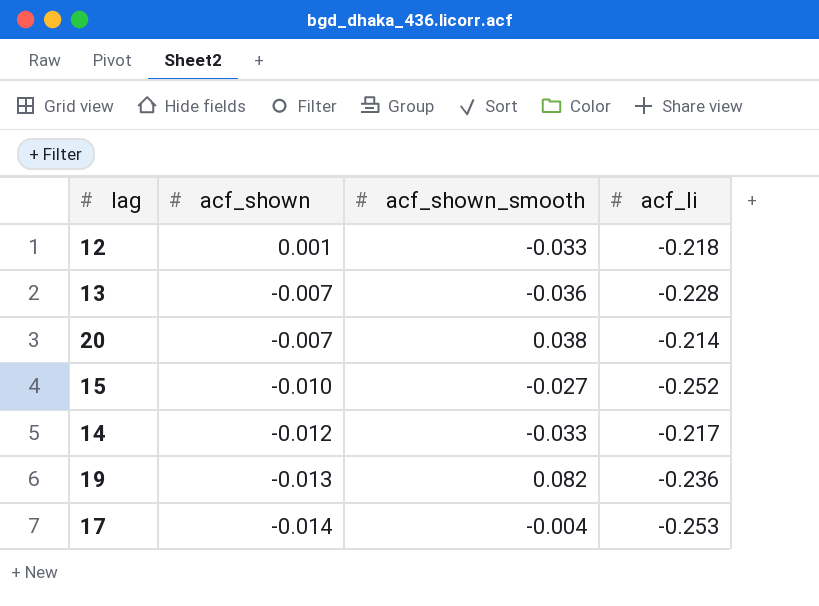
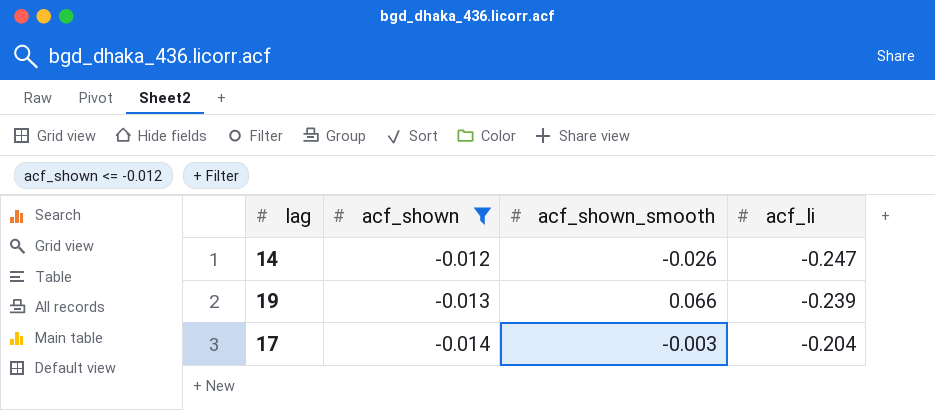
filter: none -> acf_shown <= -0.012
14 | acf_shown_smooth: -0.033 -> -0.026
14 | acf_li: -0.217 -> -0.247
19 | acf_shown_smooth: 0.082 -> 0.066
19 | acf_li: -0.236 -> -0.239
17 | acf_shown_smooth: -0.004 -> -0.003
17 | acf_li: -0.253 -> -0.204

